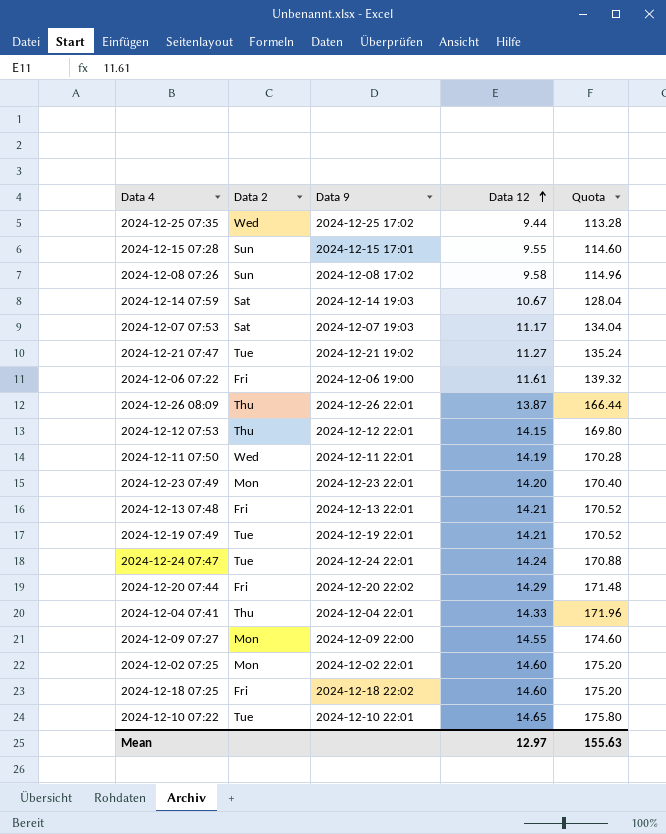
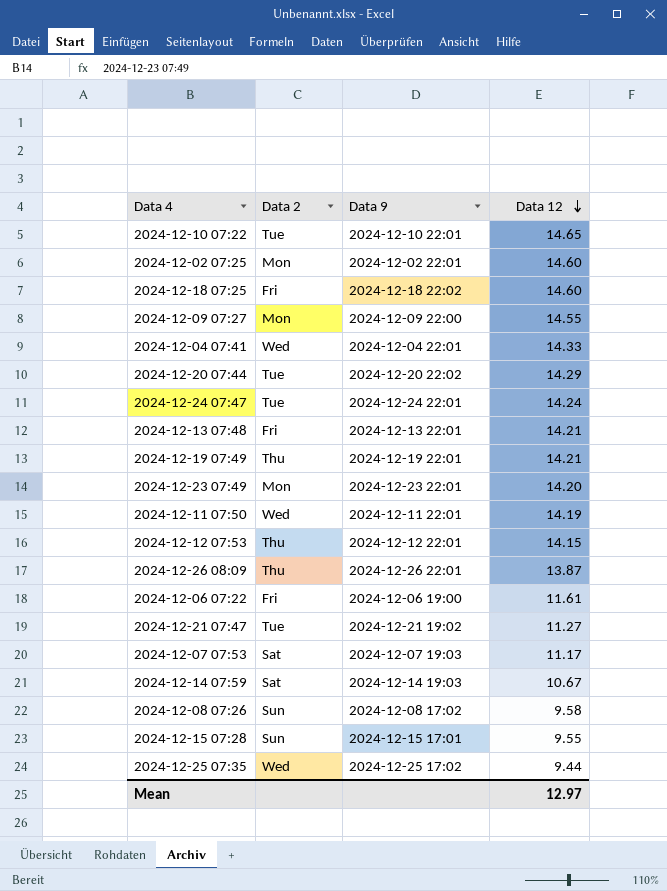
row order: Data 12 ascending -> Data 12 descending
column Quota | formula: [Data 12] * 12 -> none
2024-12-04 07:41 | Data 2: Thu -> Wed
2024-12-20 07:44 | Data 2: Fri -> Tue
2024-12-19 07:49 | Data 2: Tue -> Thu

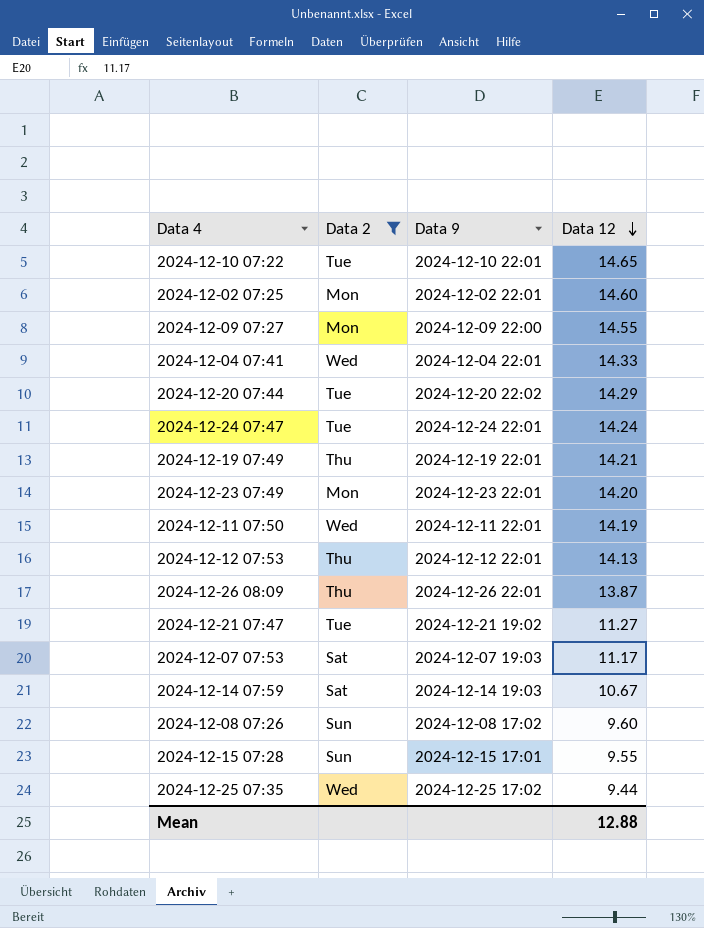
filter: none -> Data 2 != Fri
2024-12-12 07:53 | Data 12: 14.15 -> 14.13
2024-12-08 07:26 | Data 12: 9.58 -> 9.60
Mean | Data 12: 12.97 -> 12.88

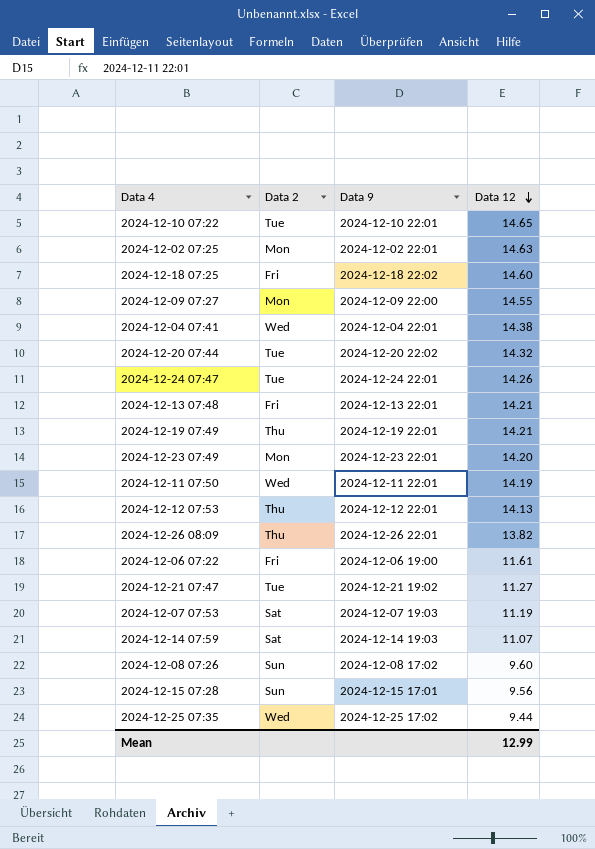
filter: Data 2 != Fri -> none
2024-12-02 07:25 | Data 12: 14.60 -> 14.63
2024-12-04 07:41 | Data 12: 14.33 -> 14.38
2024-12-20 07:44 | Data 12: 14.29 -> 14.32
2024-12-24 07:47 | Data 12: 14.24 -> 14.26
2024-12-26 08:09 | Data 12: 13.87 -> 13.82
2024-12-07 07:53 | Data 12: 11.17 -> 11.19
2024-12-14 07:59 | Data 12: 10.67 -> 11.07
2024-12-15 07:28 | Data 12: 9.55 -> 9.56
Mean | Data 12: 12.88 -> 12.99

